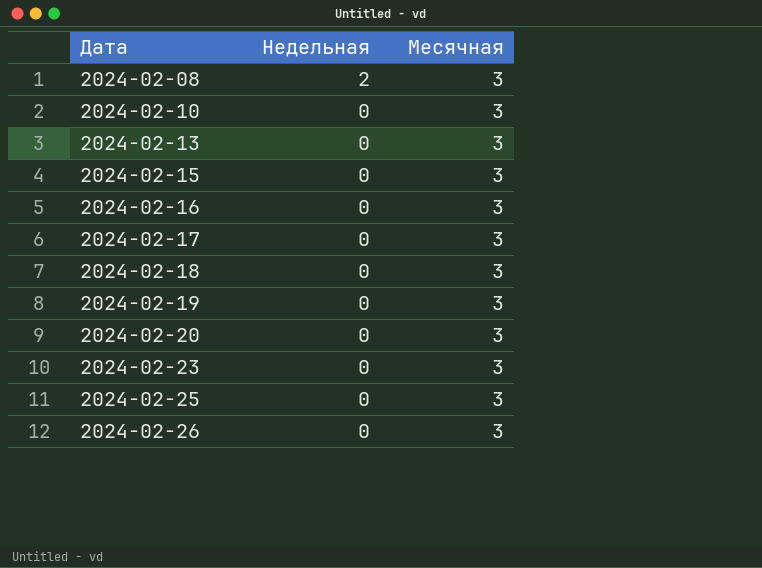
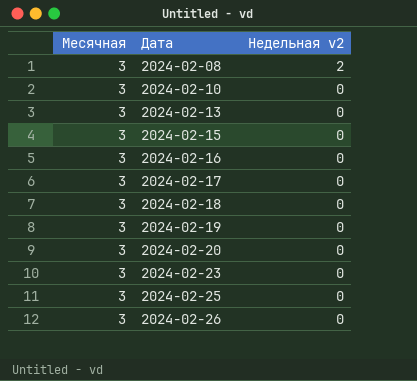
column Месячная | position: 3 -> 1
column name: Недельная -> Недельная v2

